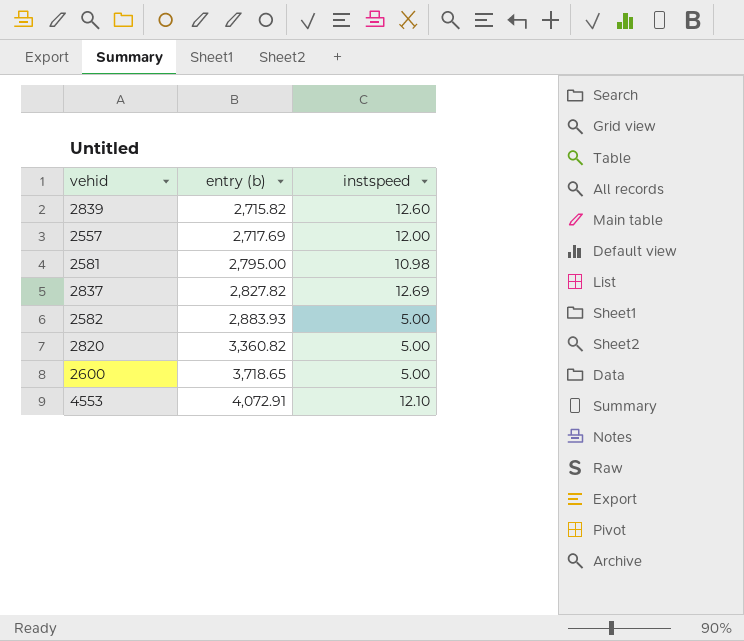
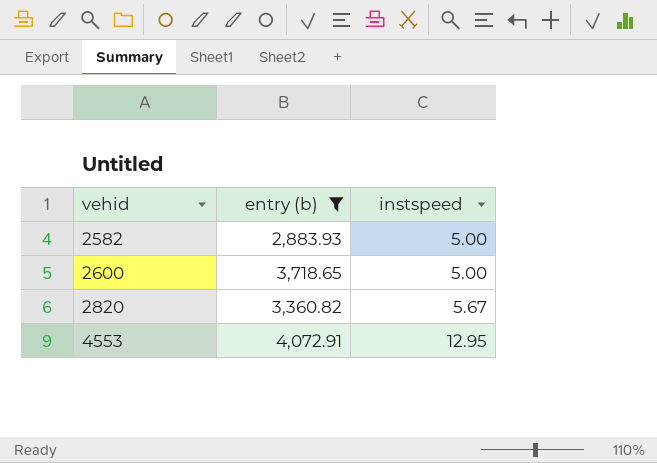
filter: none -> entry (b) >= 2,883.93
row order: entry (b) ascending -> vehid ascending
2820 | instspeed: 5.00 -> 5.67
4553 | instspeed: 12.10 -> 12.95

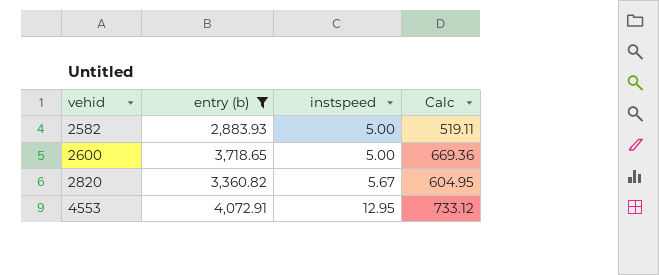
column Calc | formula: none -> [entry (b)] * 0.18

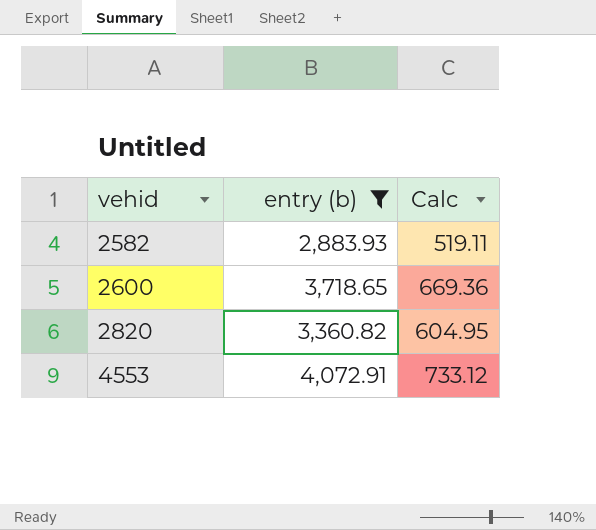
column instspeed | position: 3 -> none

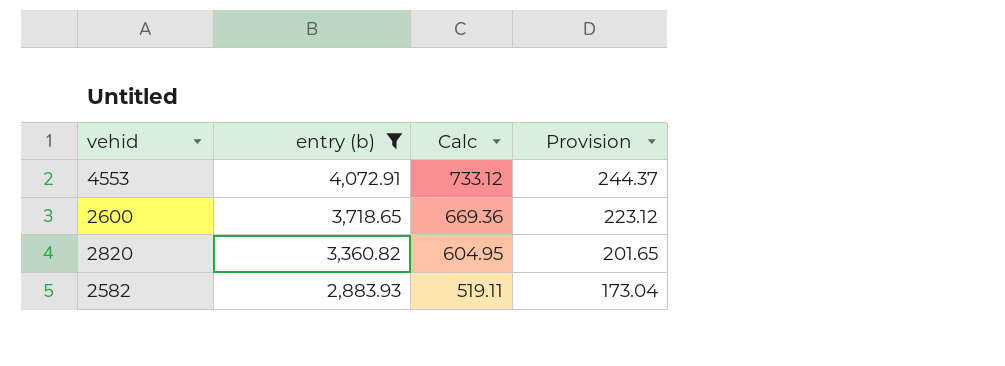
row order: vehid ascending -> entry (b) descending
column Provision | formula: none -> [entry (b)] * 0.06

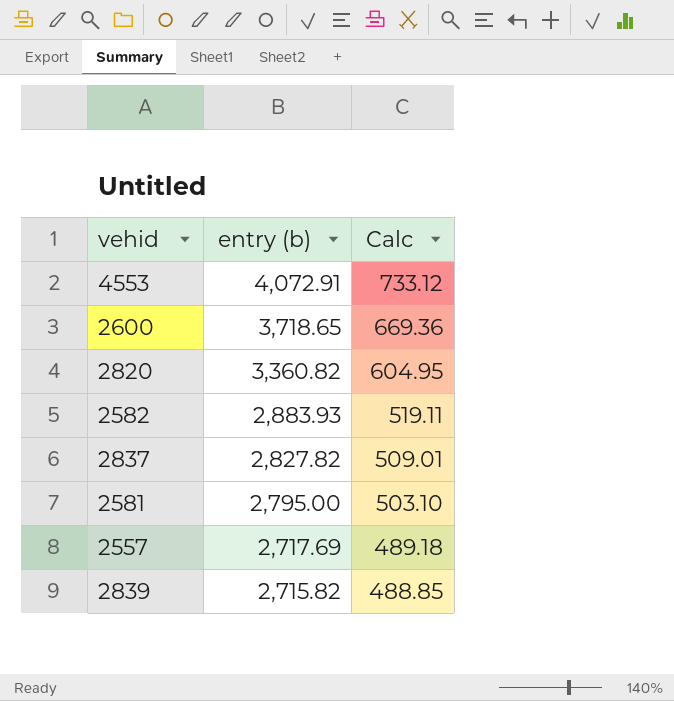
filter: entry (b) >= 2,883.93 -> none
column Provision | formula: [entry (b)] * 0.06 -> none

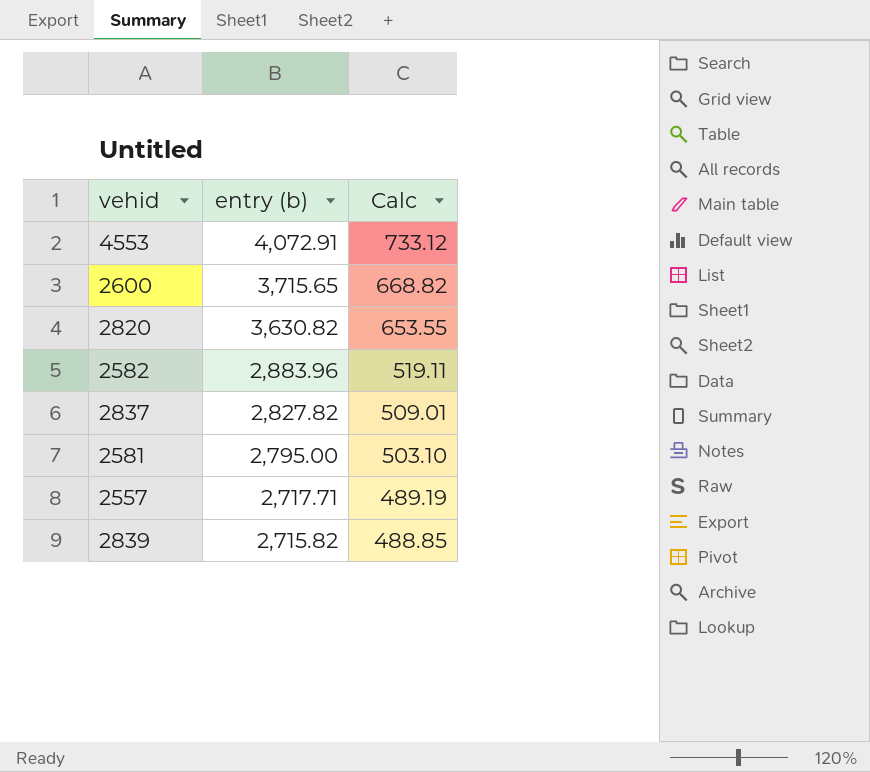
2600 | entry (b): 3,718.65 -> 3,715.65
2600 | Calc: 669.36 -> 668.82
2820 | entry (b): 3,360.82 -> 3,630.82
2820 | Calc: 604.95 -> 653.55
2582 | entry (b): 2,883.93 -> 2,883.96
2557 | entry (b): 2,717.69 -> 2,717.71
2557 | Calc: 489.18 -> 489.19

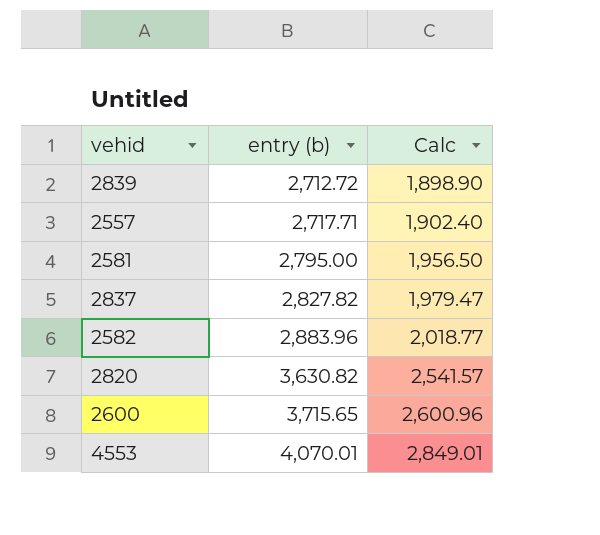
row order: entry (b) descending -> entry (b) ascending
column Calc | formula: [entry (b)] * 0.18 -> [entry (b)] * 0.7
2839 | entry (b): 2,715.82 -> 2,712.72
4553 | entry (b): 4,072.91 -> 4,070.01

